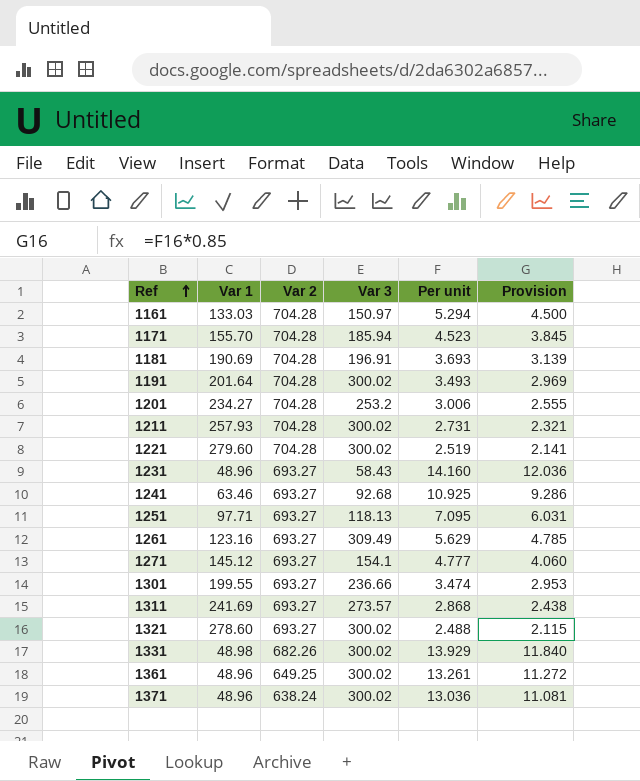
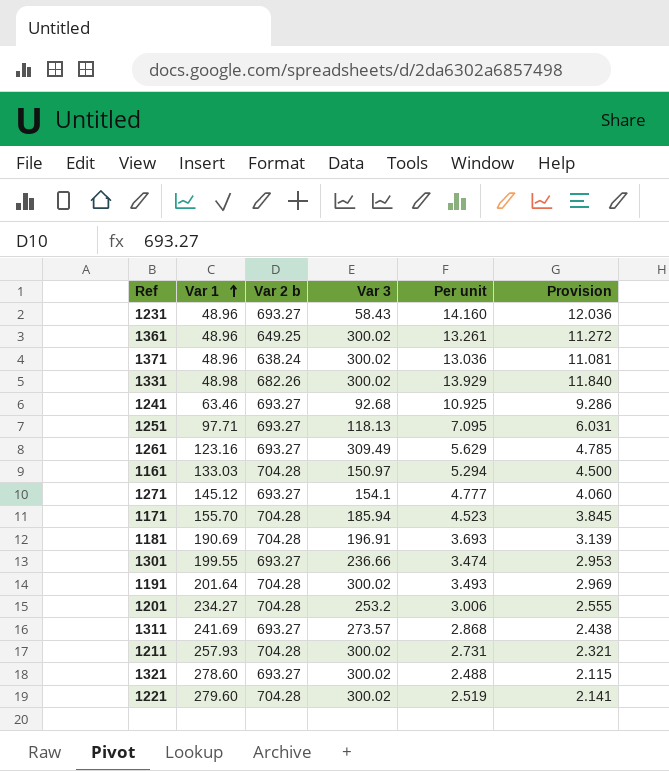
row order: Ref ascending -> Var 1 ascending
column name: Var 2 -> Var 2 b

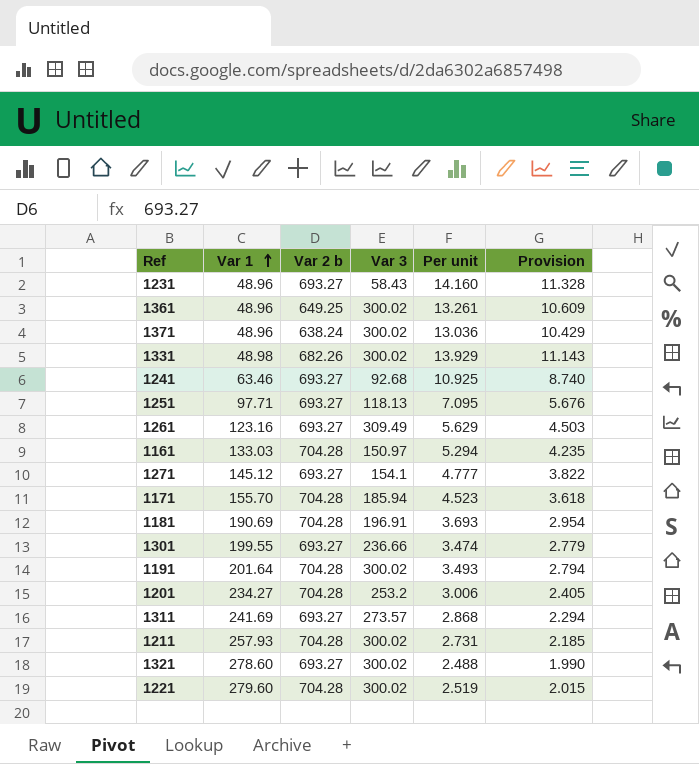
column Provision | formula: [Per unit] * 0.85 -> [Per unit] * 0.8

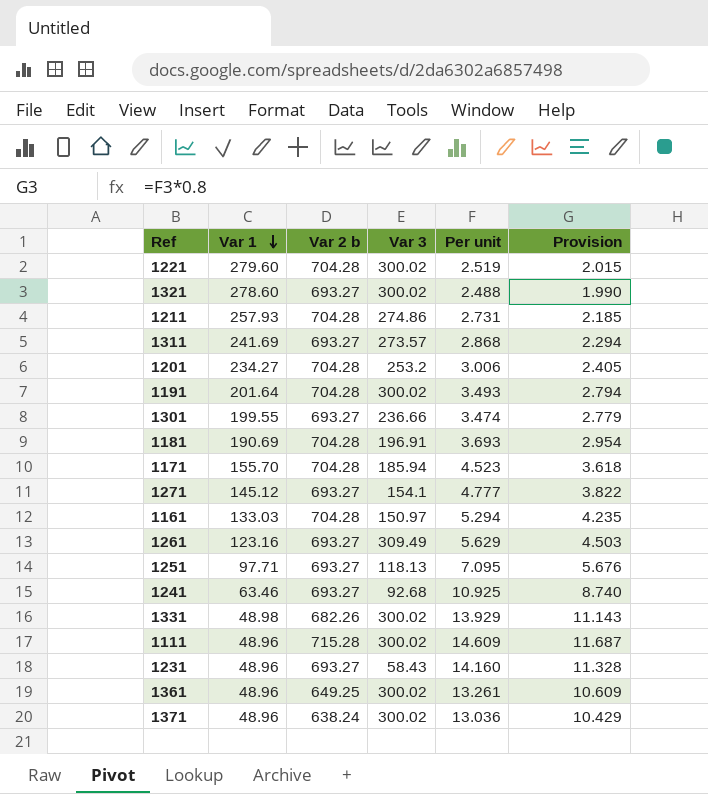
row order: Var 1 ascending -> Var 1 descending
1211 | Var 3: 300.02 -> 274.86
row 1111: none -> 48.96 | 715.28 | 300.02 | 14.609 | 11.687

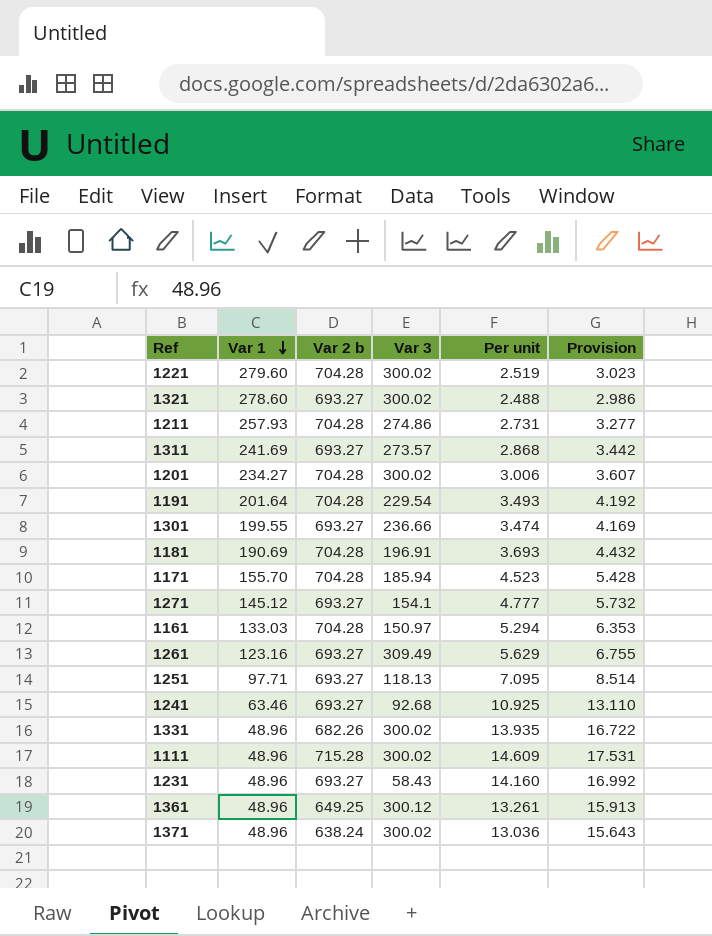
column Provision | formula: [Per unit] * 0.8 -> [Per unit] * 1.2
1201 | Var 3: 253.2 -> 300.02
1191 | Var 3: 300.02 -> 229.54
1331 | Var 1: 48.98 -> 48.96
1331 | Per unit: 13.929 -> 13.935
1361 | Var 3: 300.02 -> 300.12

